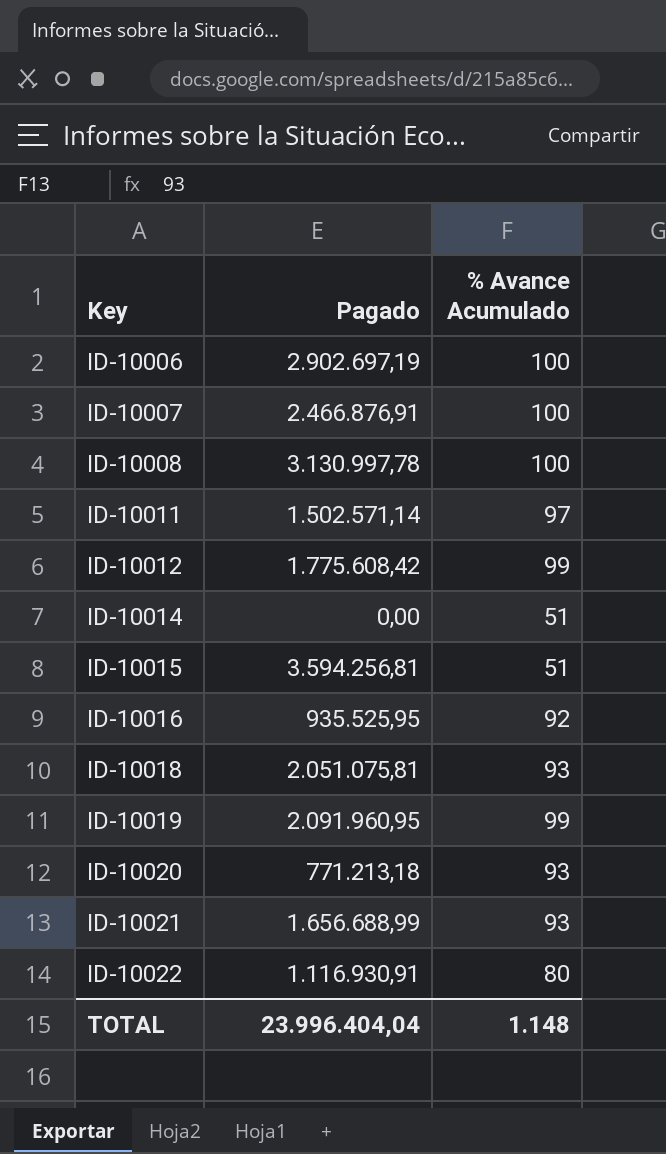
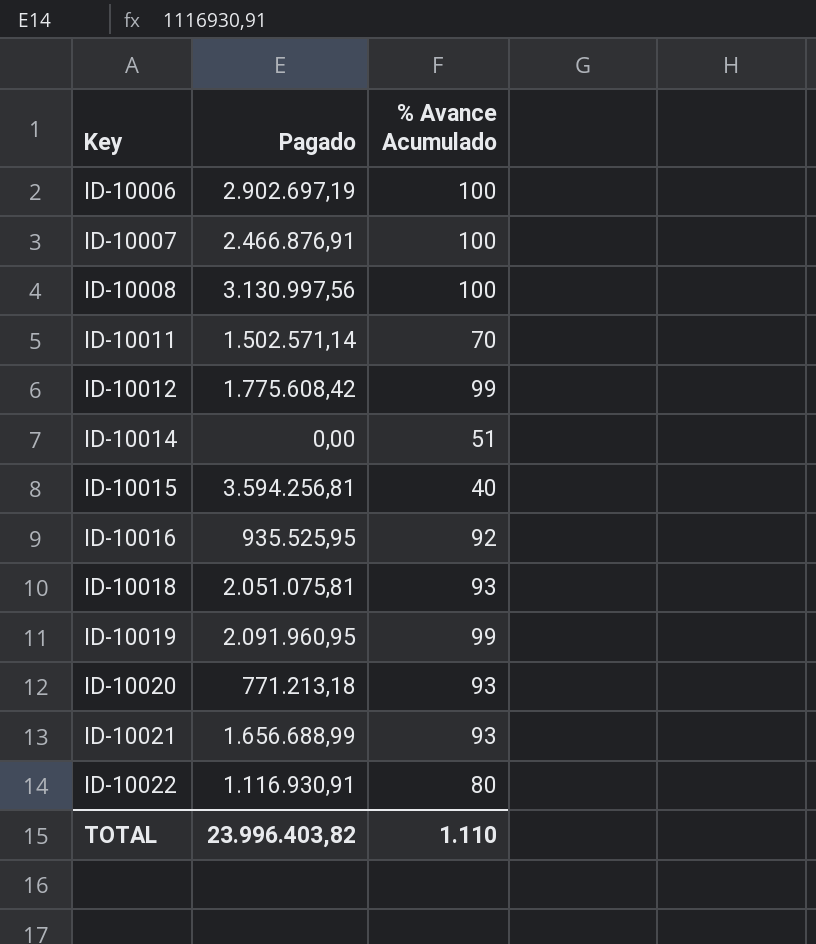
ID-10008 | Pagado: 3.130.997,78 -> 3.130.997,56
ID-10011 | % Avance Acumulado: 97 -> 70
ID-10015 | % Avance Acumulado: 51 -> 40
TOTAL | Pagado: 23.996.404,04 -> 23.996.403,82
TOTAL | % Avance Acumulado: 1.148 -> 1.110

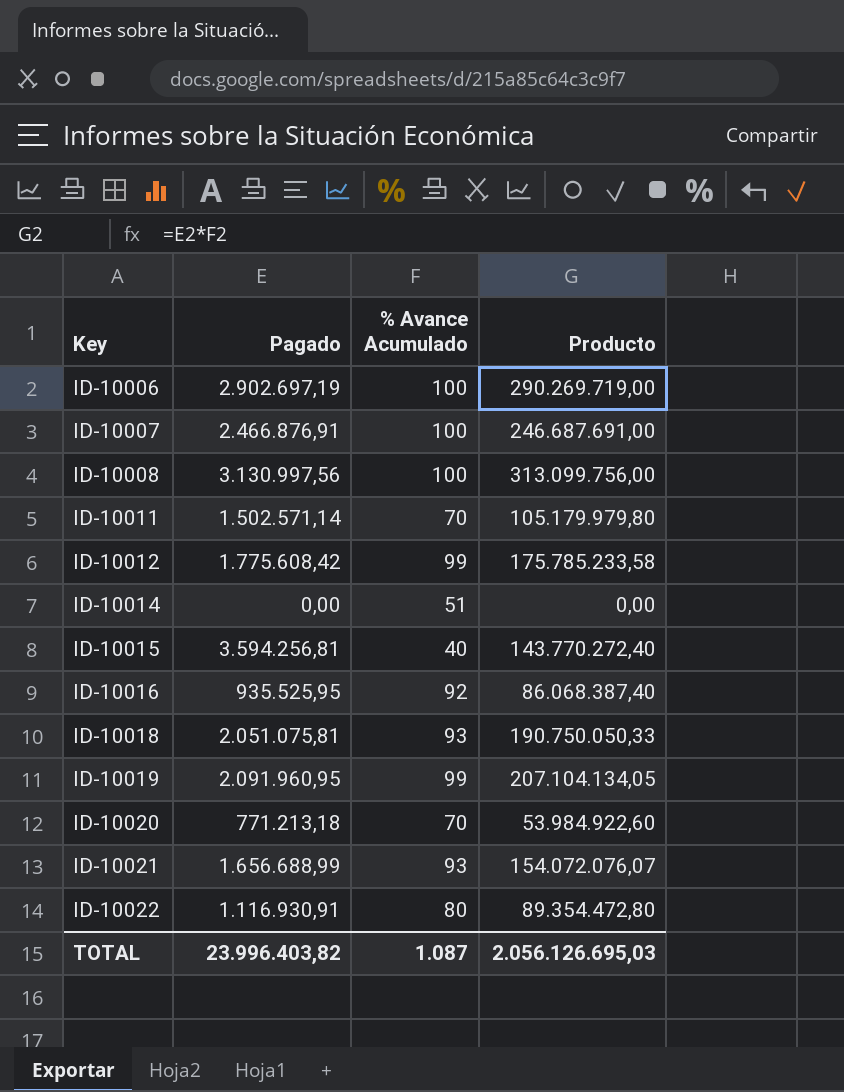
column Producto | formula: none -> [Pagado] * [% Avance Acumulado]
ID-10020 | % Avance Acumulado: 93 -> 70
TOTAL | % Avance Acumulado: 1.110 -> 1.087

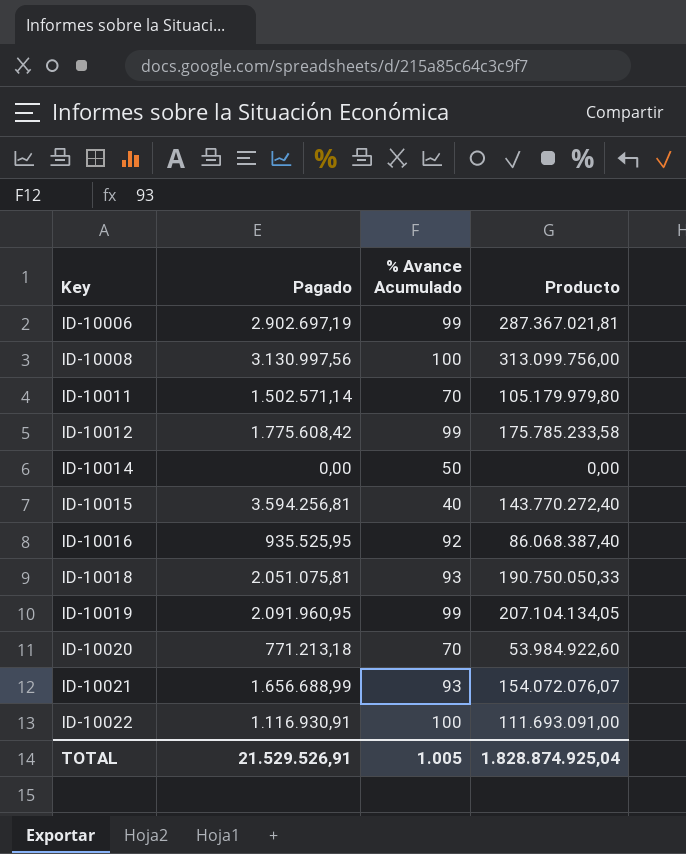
row ID-10007: 2.466.876,91 | 100 | 246.687.691,00 -> none
ID-10006 | % Avance Acumulado: 100 -> 99
ID-10006 | Producto: 290.269.719,00 -> 287.367.021,81
ID-10014 | % Avance Acumulado: 51 -> 50
ID-10022 | % Avance Acumulado: 80 -> 100
ID-10022 | Producto: 89.354.472,80 -> 111.693.091,00
TOTAL | Pagado: 23.996.403,82 -> 21.529.526,91
TOTAL | % Avance Acumulado: 1.087 -> 1.005
TOTAL | Producto: 2.056.126.695,03 -> 1.828.874.925,04

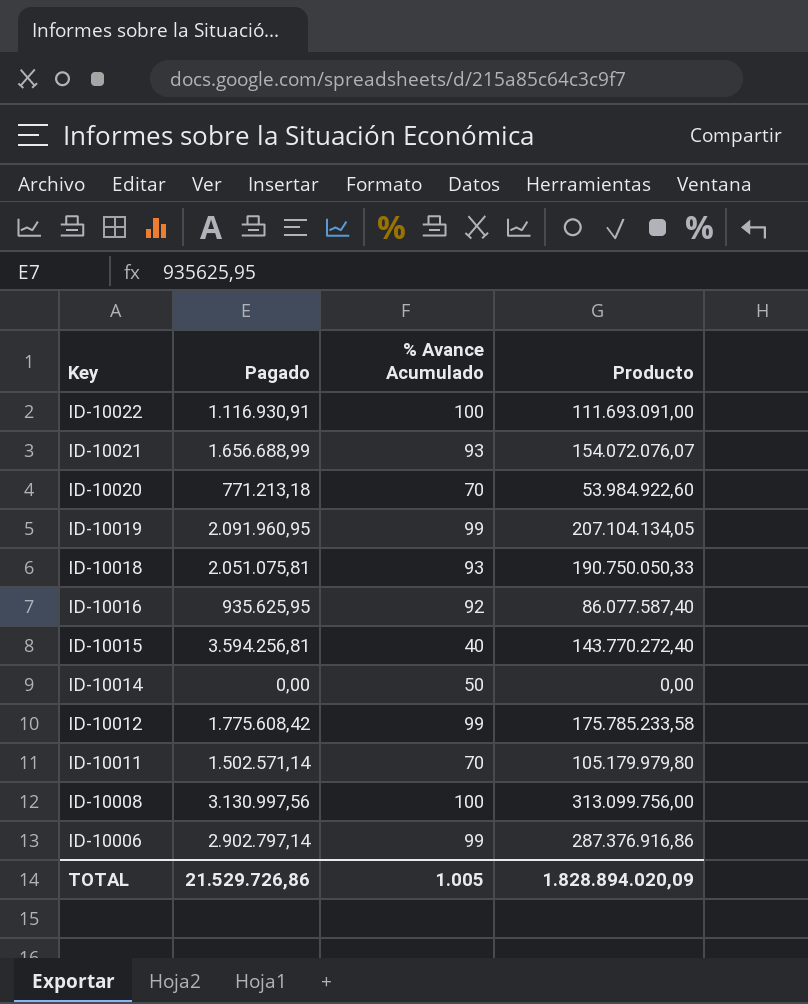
row order: Key ascending -> Key descending
ID-10016 | Pagado: 935.525,95 -> 935.625,95
ID-10016 | Producto: 86.068.387,40 -> 86.077.587,40
ID-10006 | Pagado: 2.902.697,19 -> 2.902.797,14
ID-10006 | Producto: 287.367.021,81 -> 287.376.916,86
TOTAL | Pagado: 21.529.526,91 -> 21.529.726,86
TOTAL | Producto: 1.828.874.925,04 -> 1.828.894.020,09

